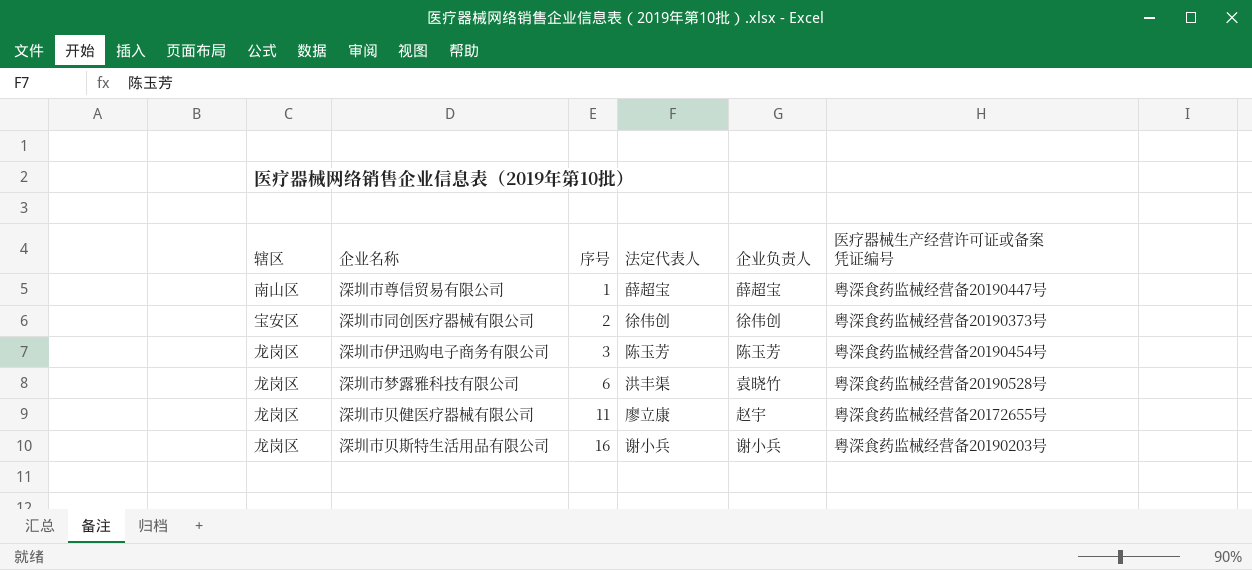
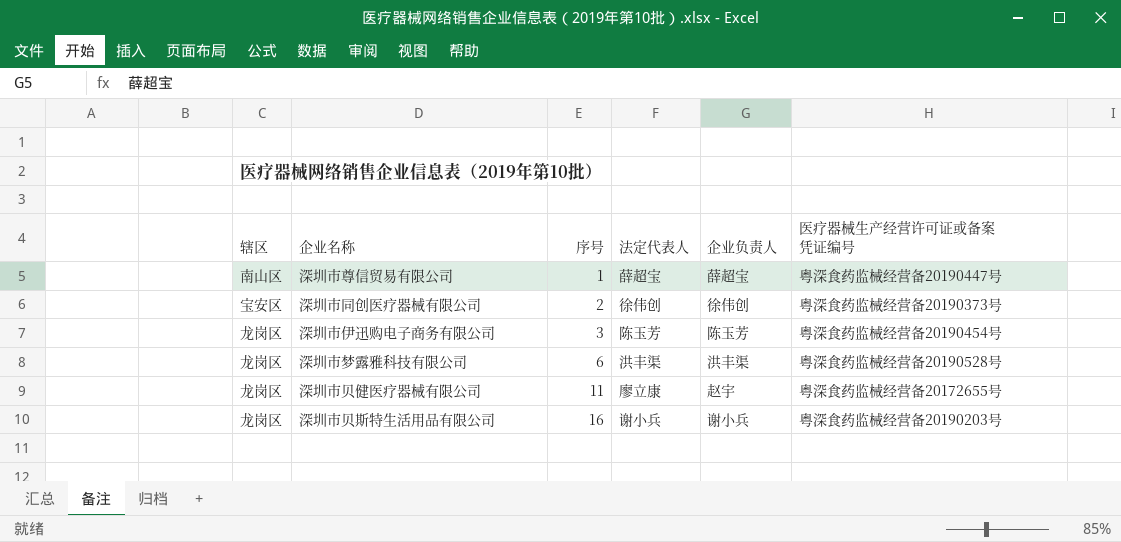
深圳市梦露雅科技有限公司 | 企业负责人: 袁晓竹 -> 洪丰渠

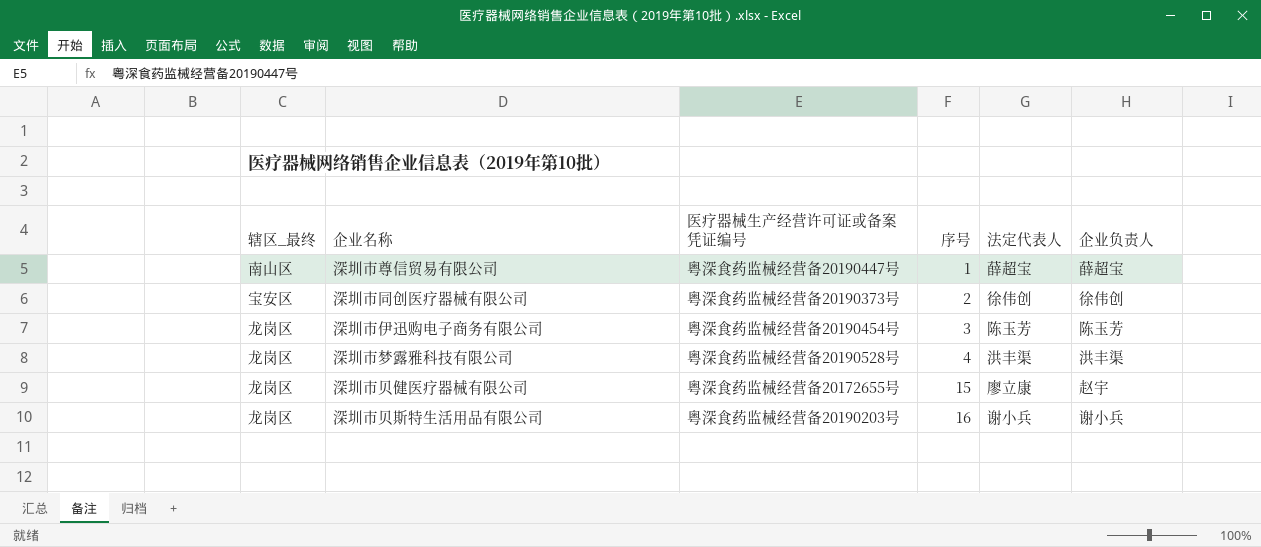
column name: 辖区 -> 辖区_最终
column 医疗器械生产经营许可证或备案凭证编号 | position: 6 -> 3
深圳市梦露雅科技有限公司 | 序号: 6 -> 4
深圳市贝健医疗器械有限公司 | 序号: 11 -> 15

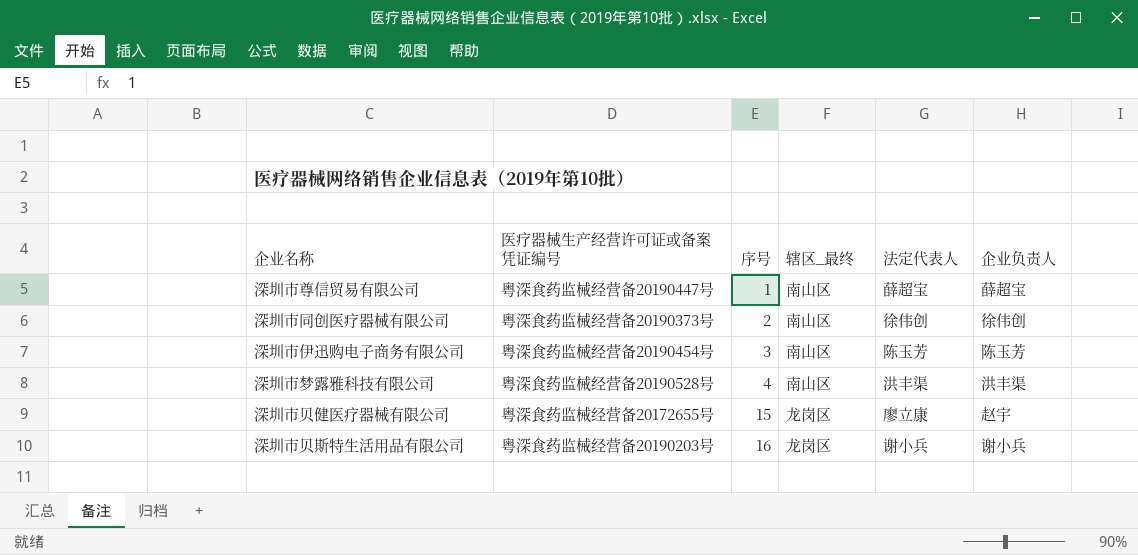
column 辖区_最终 | position: 1 -> 4
深圳市同创医疗器械有限公司 | 辖区_最终: 宝安区 -> 南山区
深圳市伊迅购电子商务有限公司 | 辖区_最终: 龙岗区 -> 南山区
深圳市梦露雅科技有限公司 | 辖区_最终: 龙岗区 -> 南山区

